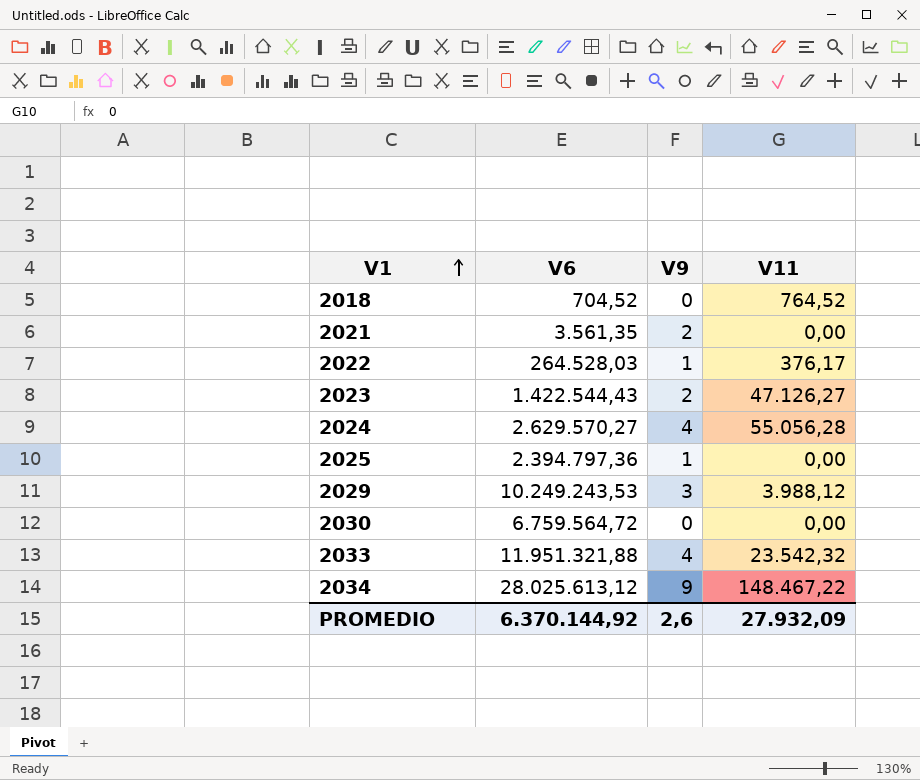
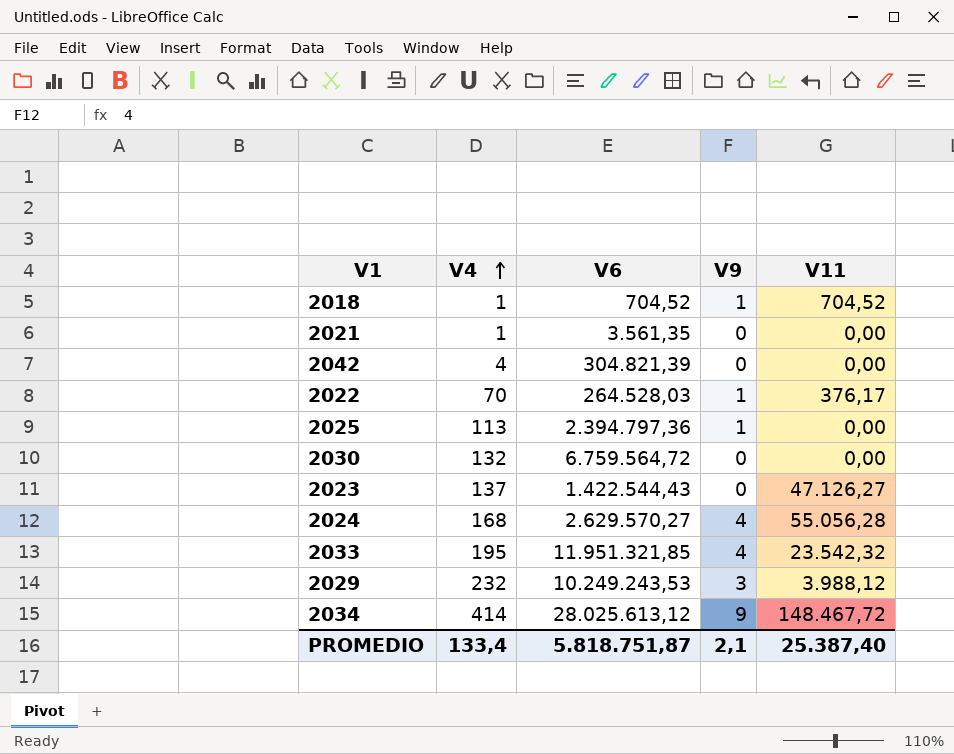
row order: V1 ascending -> V4 ascending
column V4 | position: none -> 2
2018 | V9: 0 -> 1
2018 | V11: 764,52 -> 704,52
2021 | V9: 2 -> 0
row 2042: none -> 4 | 304.821,39 | 0 | 0,00
2023 | V9: 2 -> 0
2033 | V6: 11.951.321,88 -> 11.951.321,85
2034 | V11: 148.467,22 -> 148.467,72
PROMEDIO | V6: 6.370.144,92 -> 5.818.751,87
PROMEDIO | V9: 2,6 -> 2,1
PROMEDIO | V11: 27.932,09 -> 25.387,40

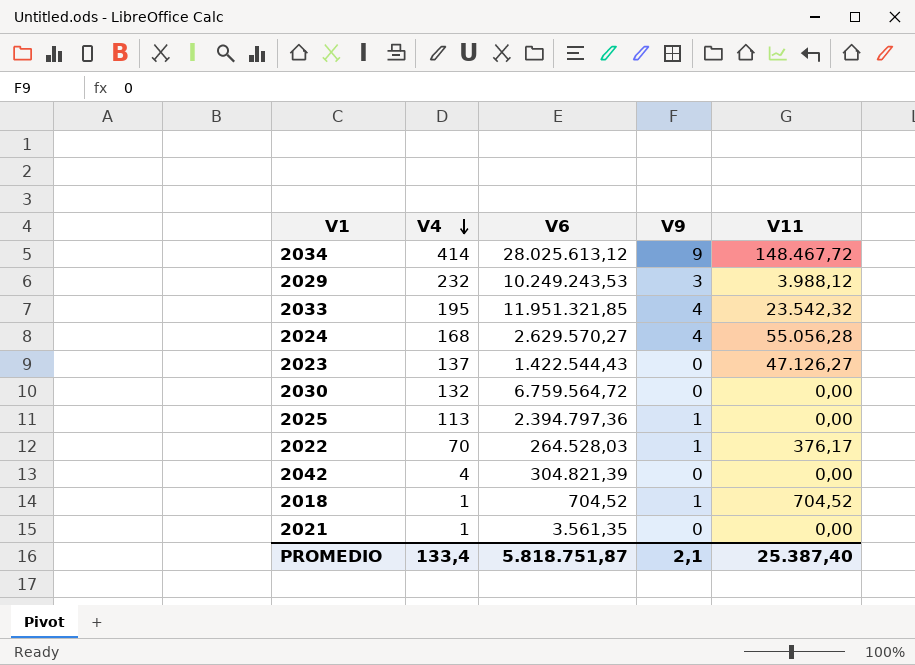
row order: V4 ascending -> V4 descending

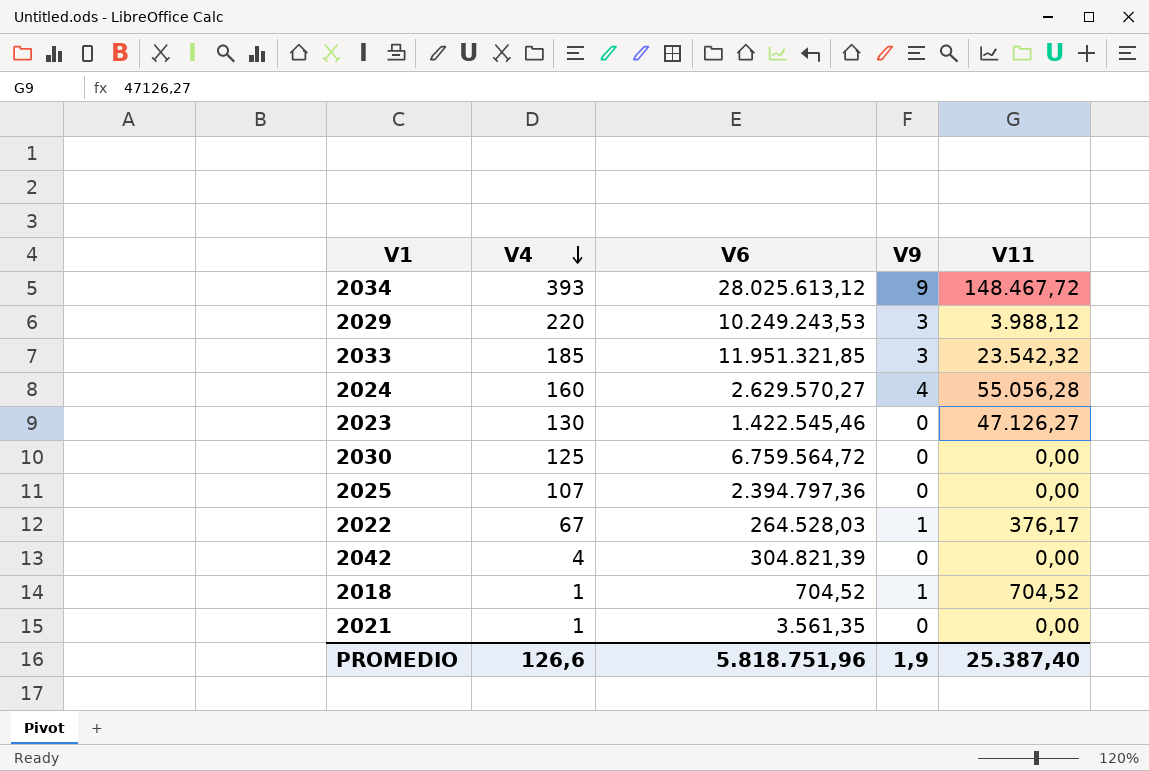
2034 | V4: 414 -> 393
2029 | V4: 232 -> 220
2033 | V4: 195 -> 185
2033 | V9: 4 -> 3
2024 | V4: 168 -> 160
2023 | V4: 137 -> 130
2023 | V6: 1.422.544,43 -> 1.422.545,46
2030 | V4: 132 -> 125
2025 | V4: 113 -> 107
2025 | V9: 1 -> 0
2022 | V4: 70 -> 67
PROMEDIO | V4: 133,4 -> 126,6
PROMEDIO | V6: 5.818.751,87 -> 5.818.751,96
PROMEDIO | V9: 2,1 -> 1,9

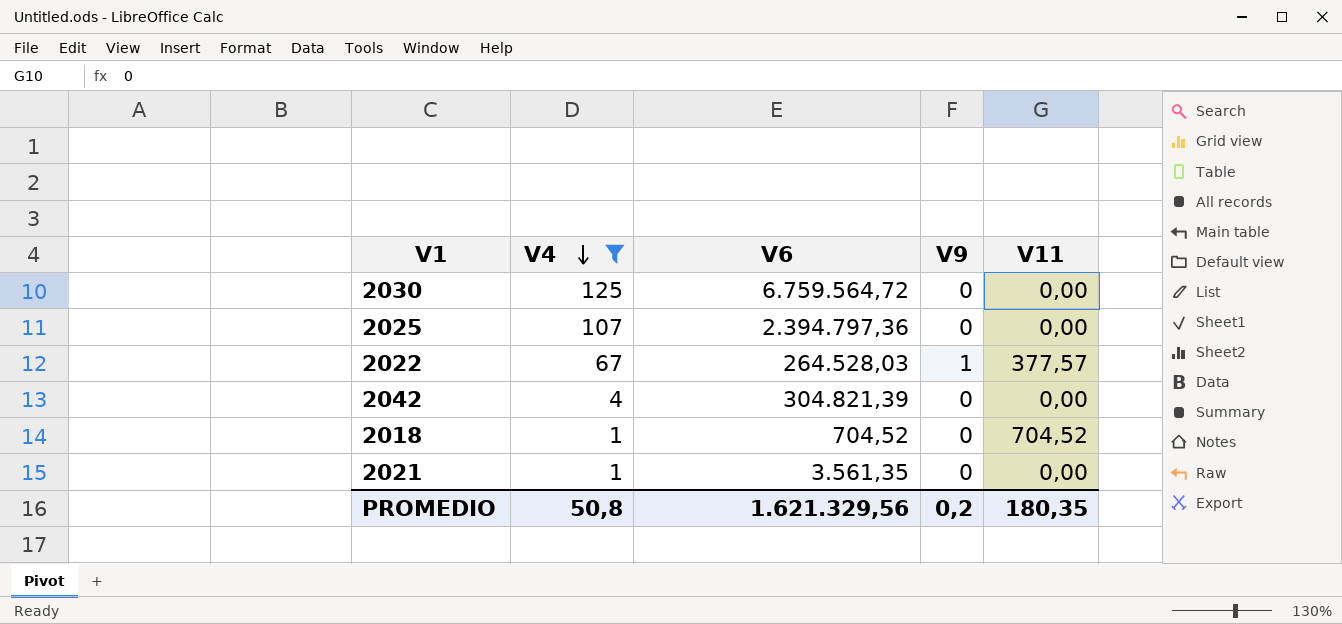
filter: none -> V4 <= 125
2022 | V11: 376,17 -> 377,57
2018 | V9: 1 -> 0
PROMEDIO | V4: 126,6 -> 50,8
PROMEDIO | V6: 5.818.751,96 -> 1.621.329,56
PROMEDIO | V9: 1,9 -> 0,2
PROMEDIO | V11: 25.387,40 -> 180,35

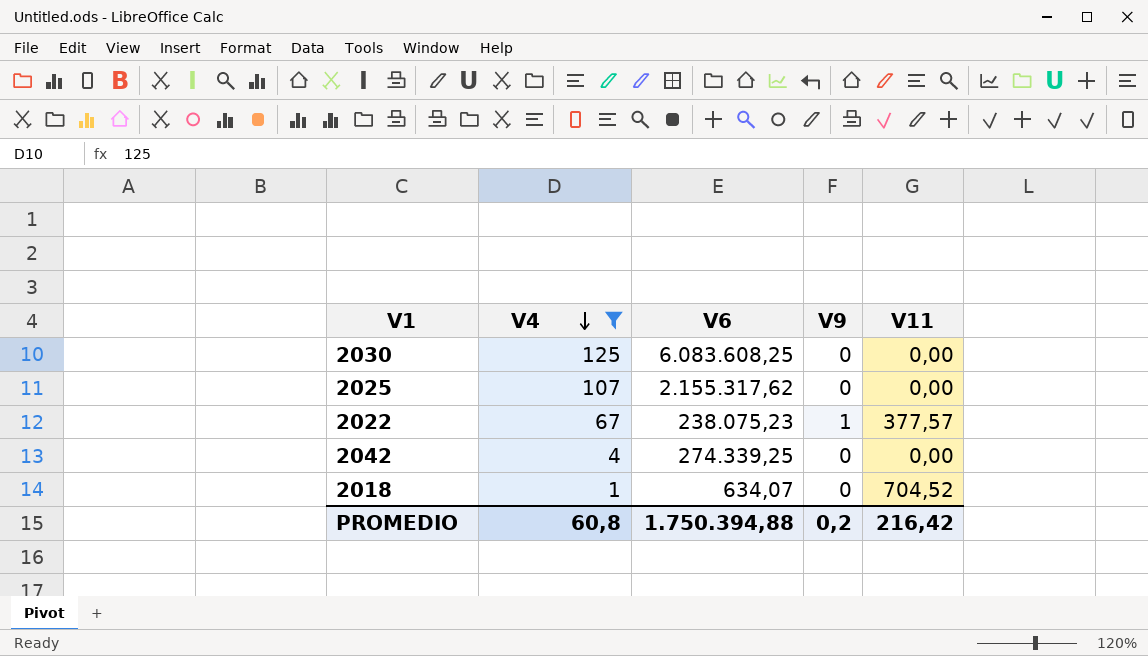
row 2021: 1 | 3.561,35 | 0 | 0,00 -> none
2030 | V6: 6.759.564,72 -> 6.083.608,25
2025 | V6: 2.394.797,36 -> 2.155.317,62
2022 | V6: 264.528,03 -> 238.075,23
2042 | V6: 304.821,39 -> 274.339,25
2018 | V6: 704,52 -> 634,07
PROMEDIO | V4: 50,8 -> 60,8
PROMEDIO | V6: 1.621.329,56 -> 1.750.394,88
PROMEDIO | V11: 180,35 -> 216,42

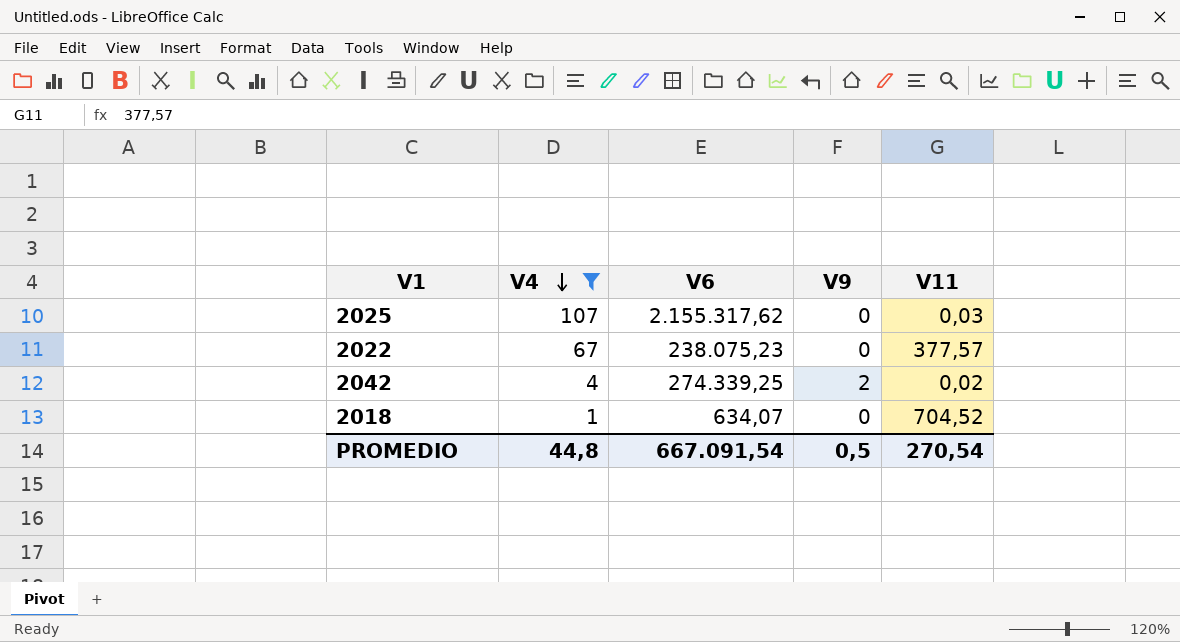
row 2030: 125 | 6.083.608,25 | 0 | 0,00 -> none
2025 | V11: 0,00 -> 0,03
2022 | V9: 1 -> 0
2042 | V9: 0 -> 2
2042 | V11: 0,00 -> 0,02
PROMEDIO | V4: 60,8 -> 44,8
PROMEDIO | V6: 1.750.394,88 -> 667.091,54
PROMEDIO | V9: 0,2 -> 0,5
PROMEDIO | V11: 216,42 -> 270,54

